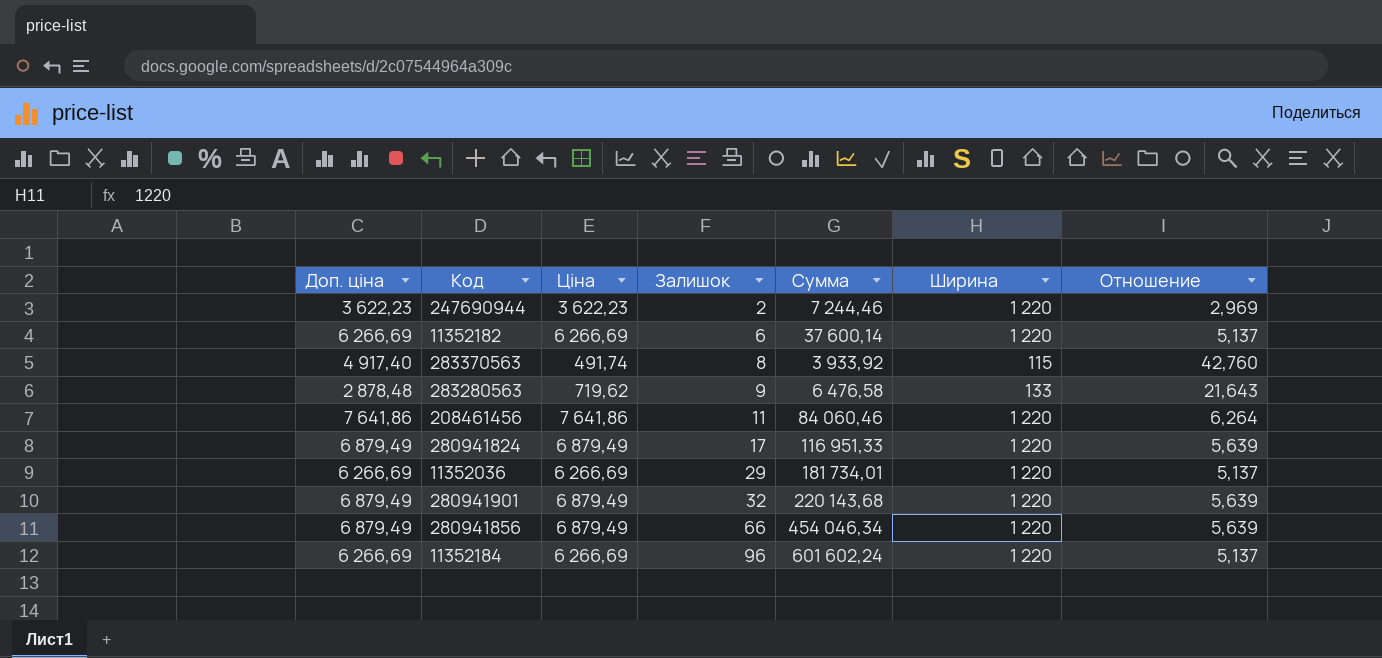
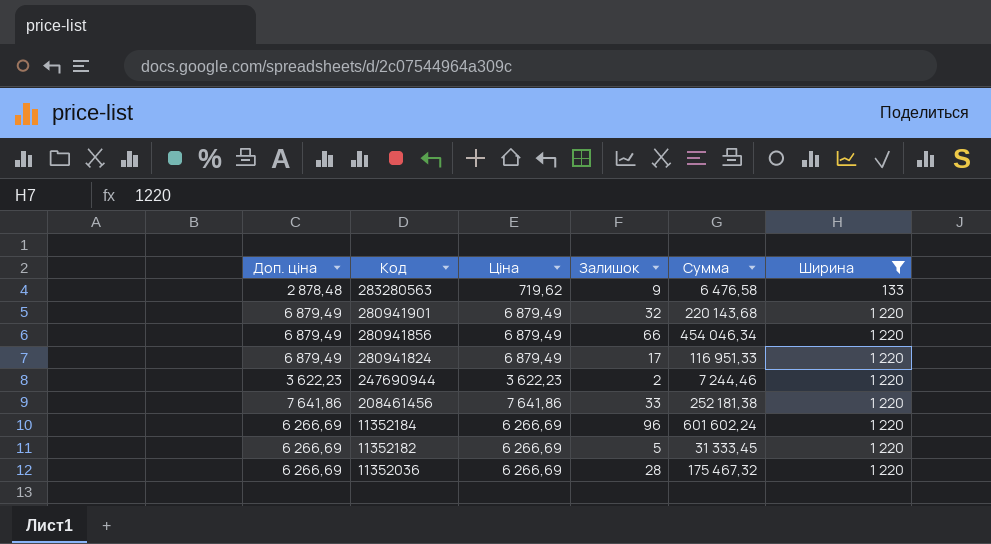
filter: none -> Ширина != 115
row order: Залишок ascending -> Код descending
column Отношение | formula: [Доп. ціна] / [Ширина] -> none
208461456 | Залишок: 11 -> 33
208461456 | Сумма: 84 060,46 -> 252 181,38
11352182 | Залишок: 6 -> 5
11352182 | Сумма: 37 600,14 -> 31 333,45
11352036 | Залишок: 29 -> 28
11352036 | Сумма: 181 734,01 -> 175 467,32

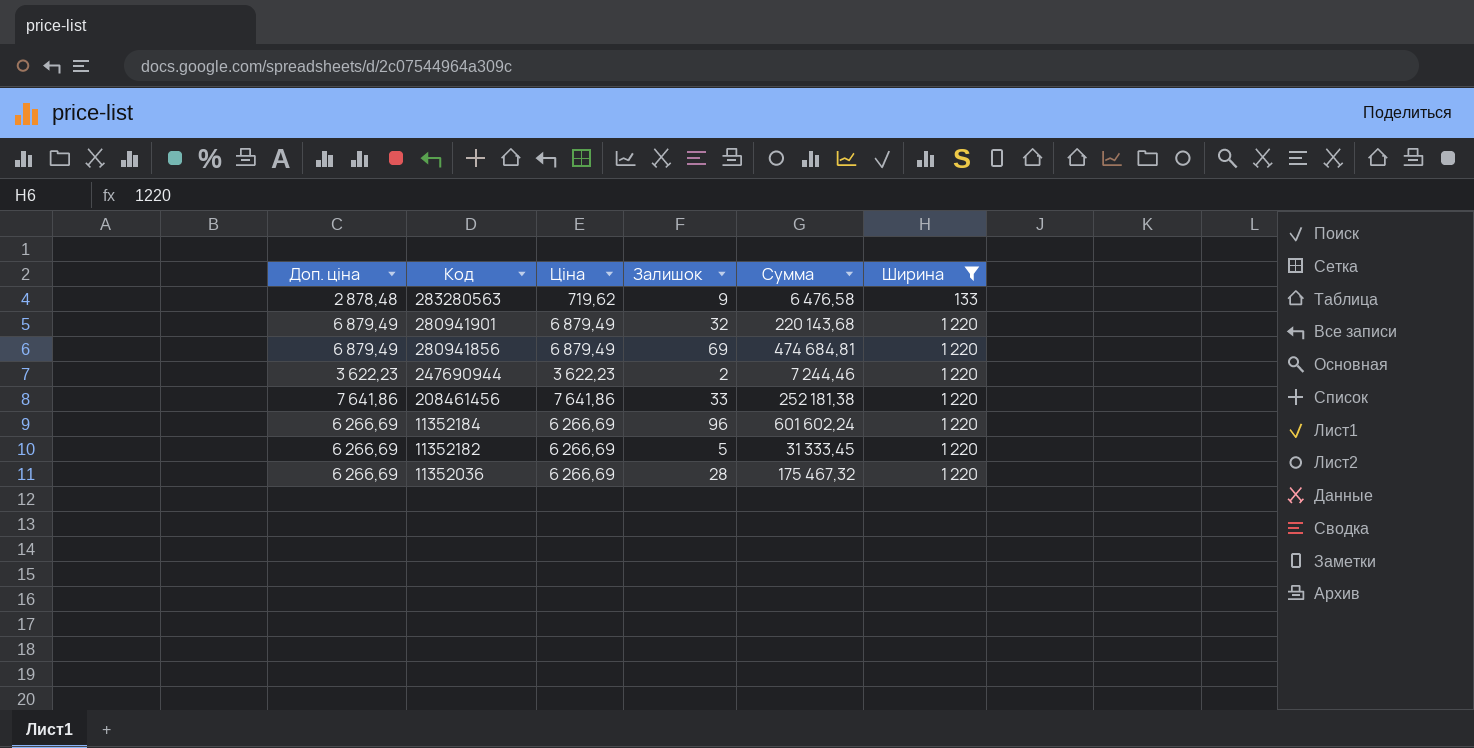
row 280941824: 6 879,49 | 6 879,49 | 17 | 116 951,33 | 1 220 -> none
280941856 | Залишок: 66 -> 69
280941856 | Сумма: 454 046,34 -> 474 684,81

